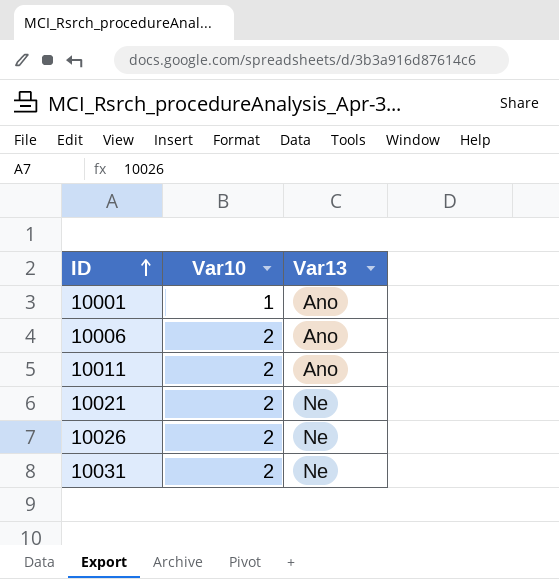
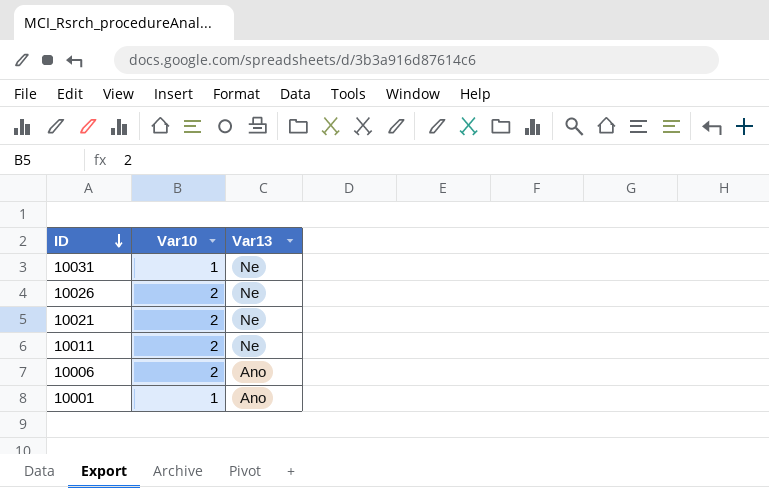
row order: ID ascending -> ID descending
10031 | Var10: 2 -> 1
10011 | Var13: Ano -> Ne

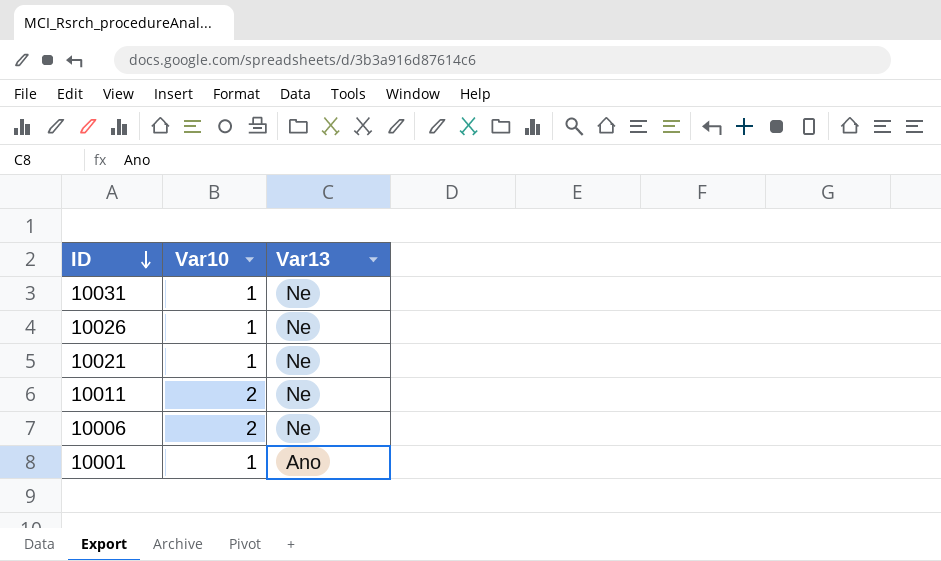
10026 | Var10: 2 -> 1
10021 | Var10: 2 -> 1
10006 | Var13: Ano -> Ne

